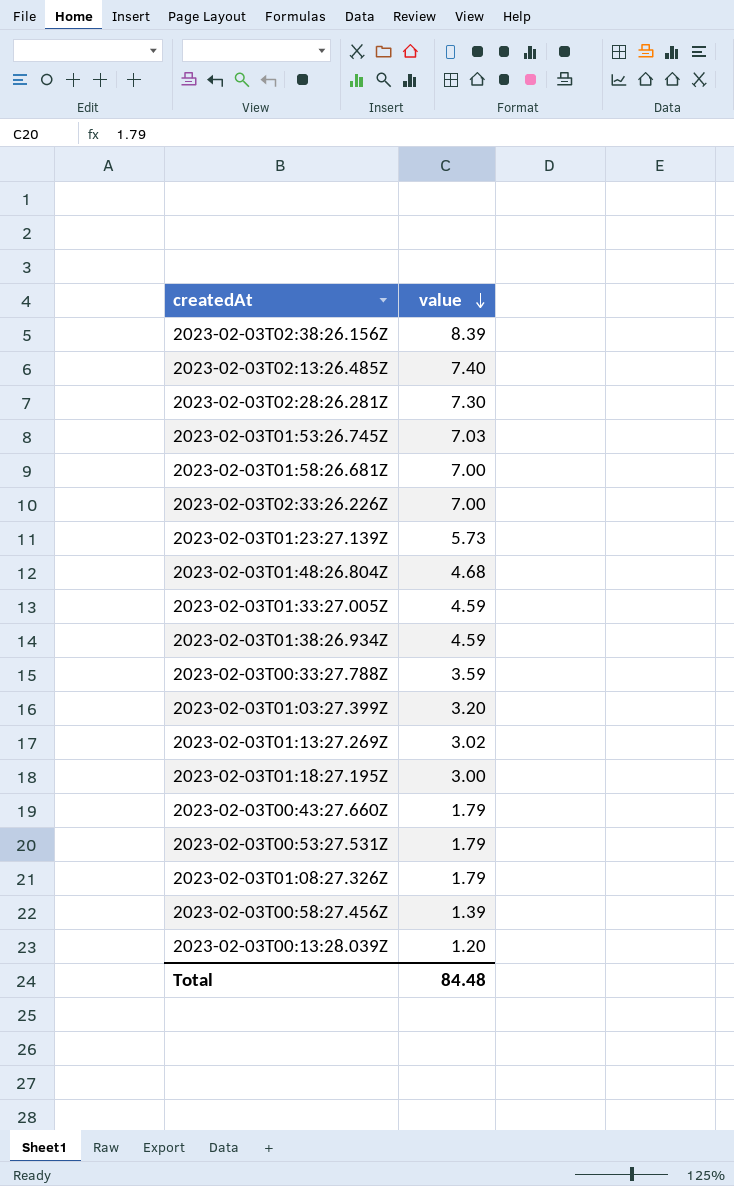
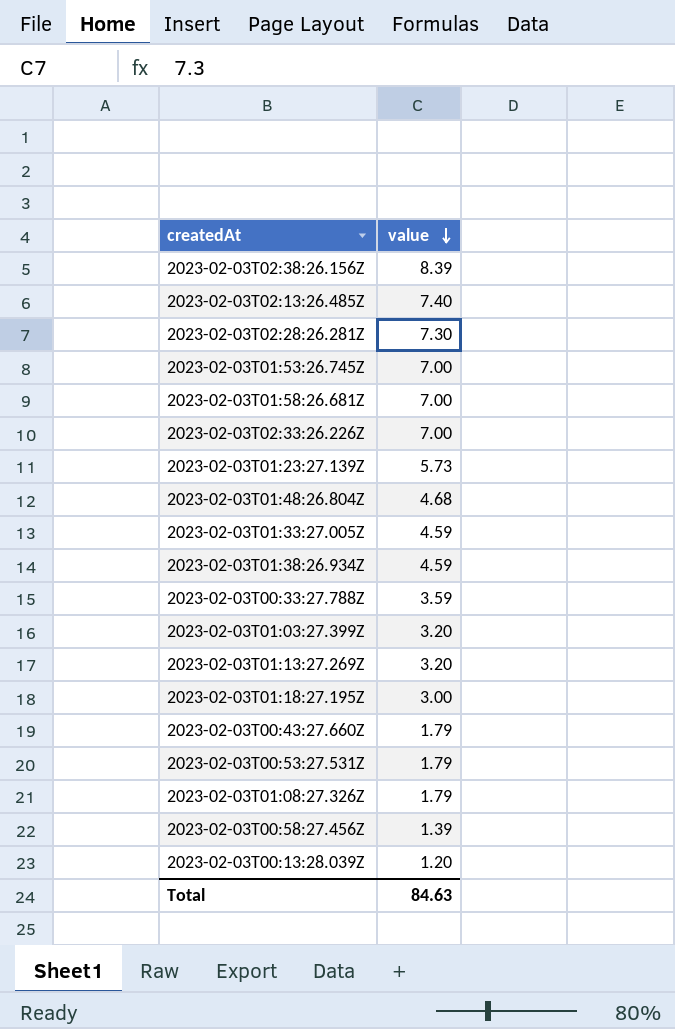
2023-02-03T01:53:26.745Z | value: 7.03 -> 7.00
2023-02-03T01:13:27.269Z | value: 3.02 -> 3.20
Total | value: 84.48 -> 84.63

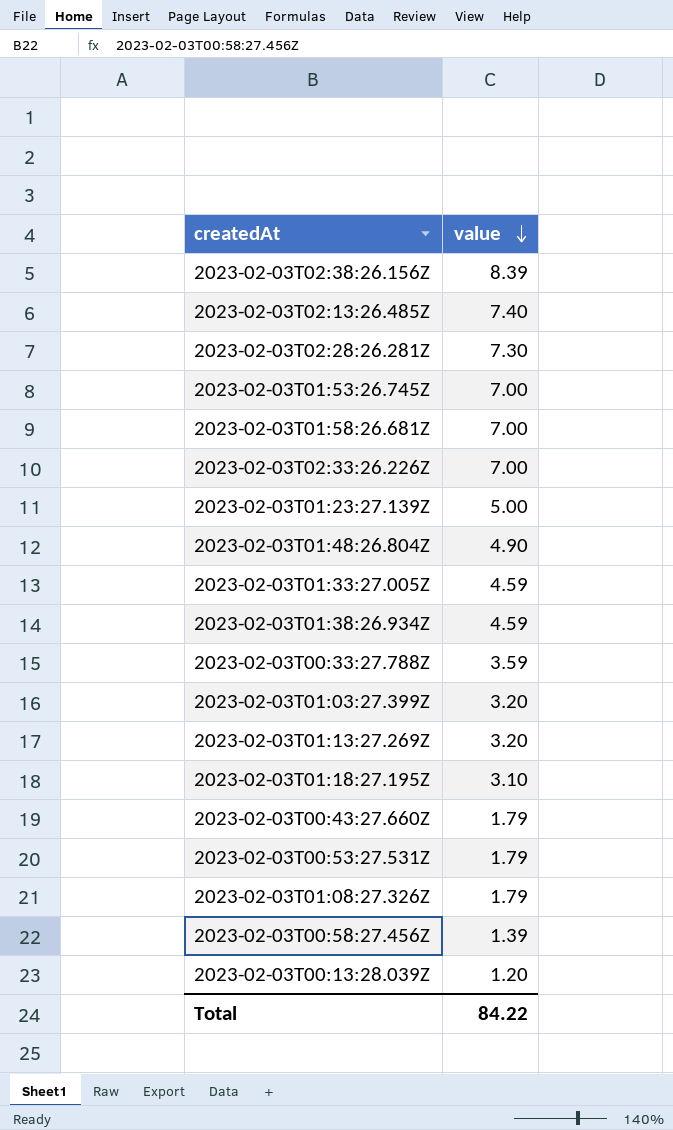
2023-02-03T01:23:27.139Z | value: 5.73 -> 5.00
2023-02-03T01:48:26.804Z | value: 4.68 -> 4.90
2023-02-03T01:18:27.195Z | value: 3.00 -> 3.10
Total | value: 84.63 -> 84.22

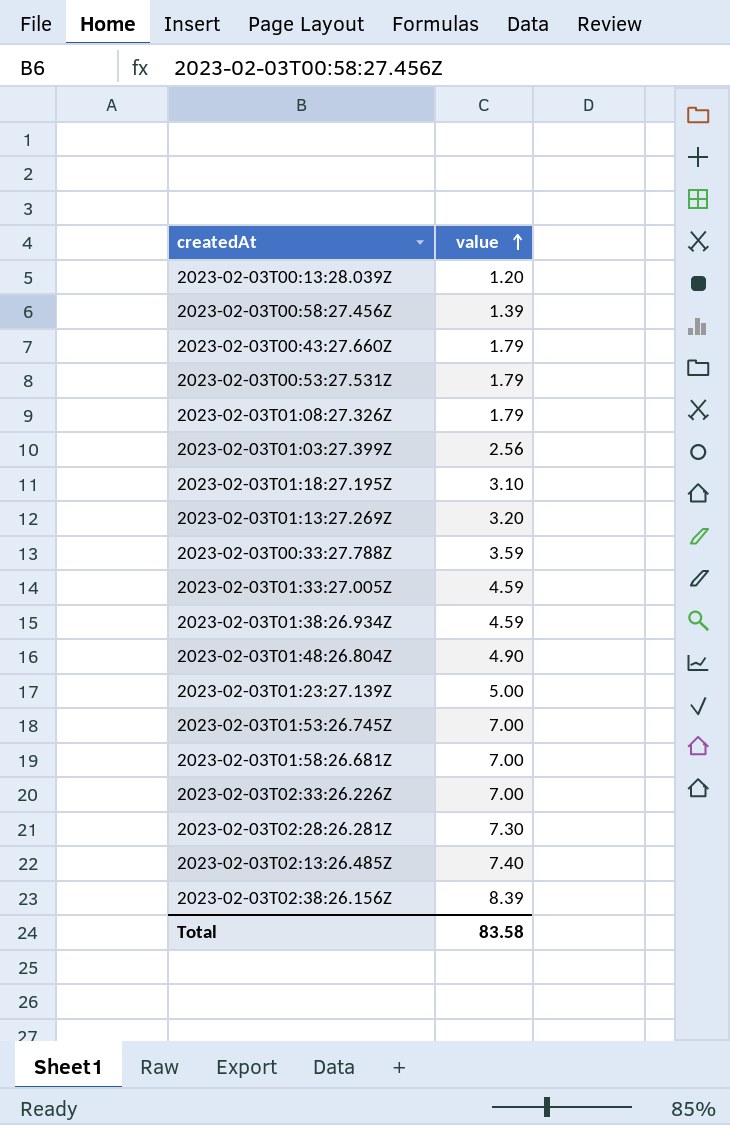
row order: value descending -> value ascending
2023-02-03T01:03:27.399Z | value: 3.20 -> 2.56
Total | value: 84.22 -> 83.58

